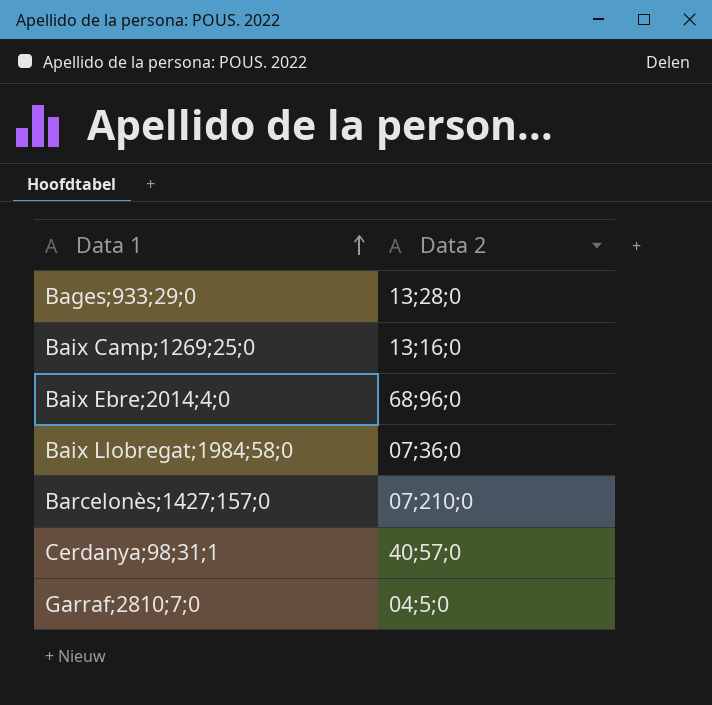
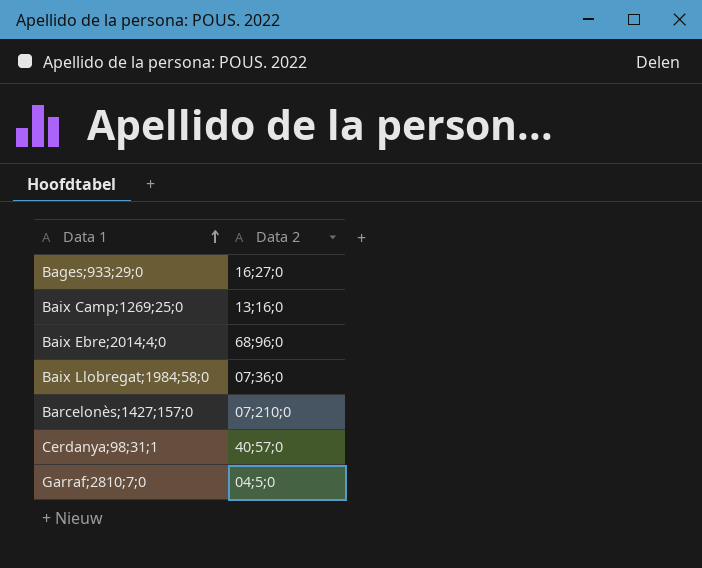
Bages;933;29;0 | Data 2: 13;28;0 -> 16;27;0

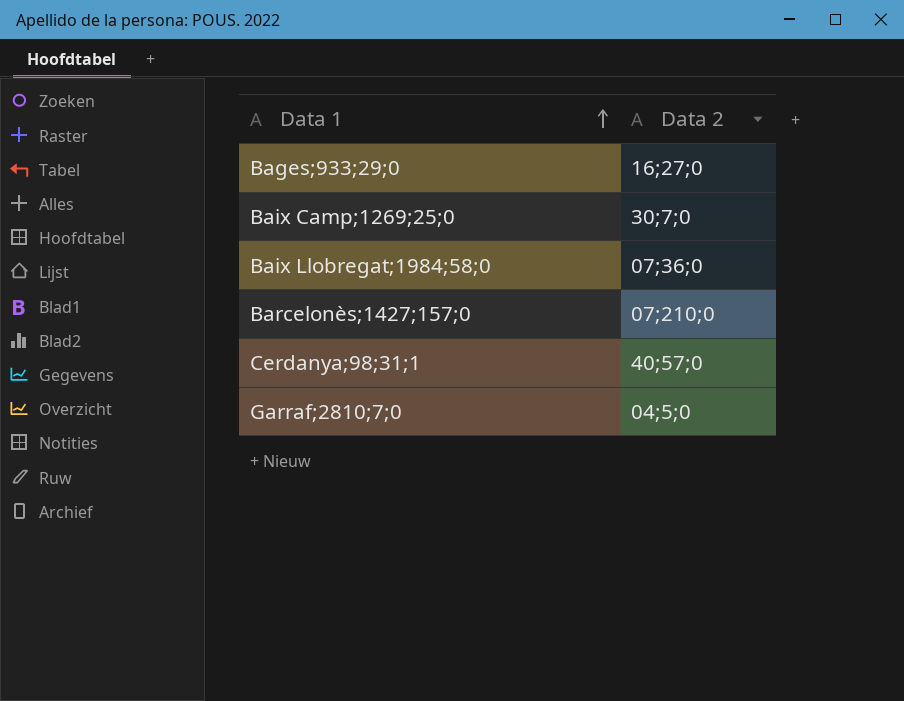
row Baix Ebre;2014;4;0: 68;96;0 -> none
Baix Camp;1269;25;0 | Data 2: 13;16;0 -> 30;7;0

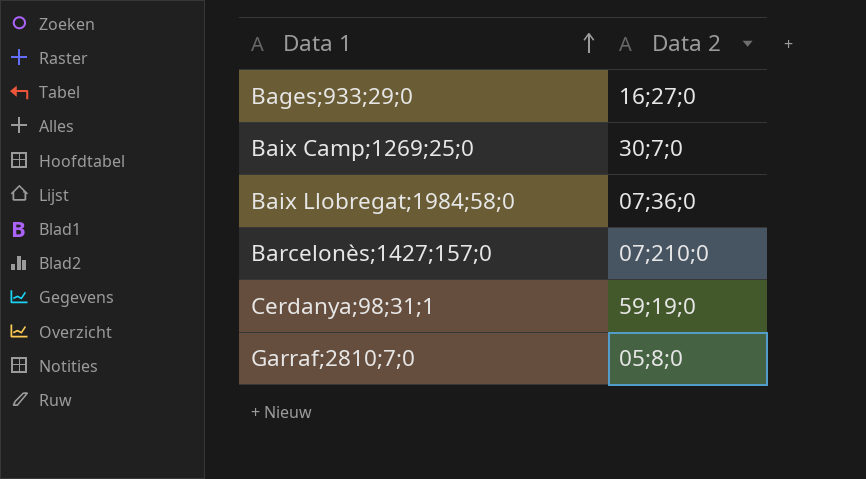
Cerdanya;98;31;1 | Data 2: 40;57;0 -> 59;19;0
Garraf;2810;7;0 | Data 2: 04;5;0 -> 05;8;0

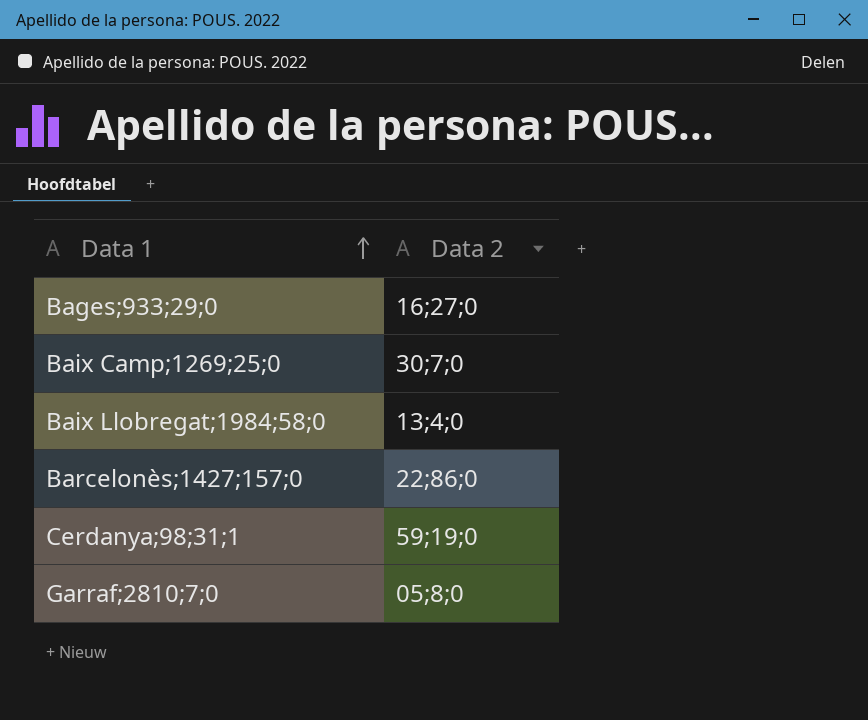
Baix Llobregat;1984;58;0 | Data 2: 07;36;0 -> 13;4;0
Barcelonès;1427;157;0 | Data 2: 07;210;0 -> 22;86;0

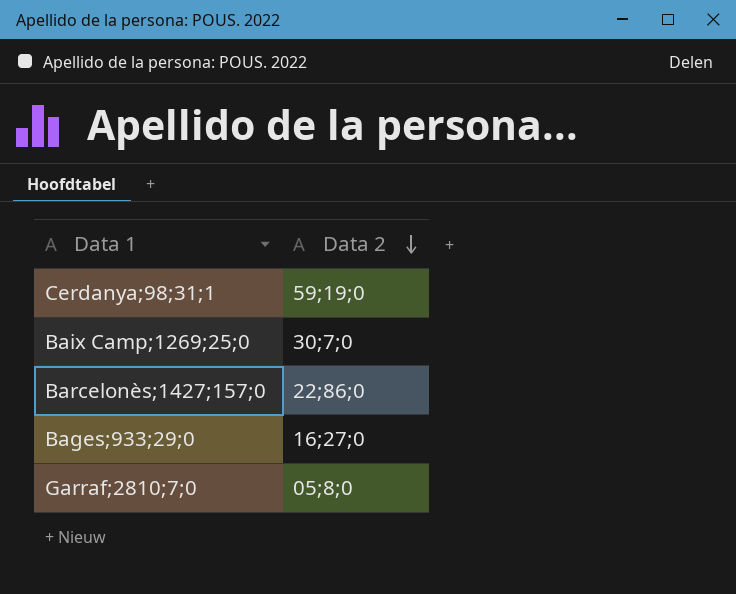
row order: Data 1 ascending -> Data 2 descending
row Baix Llobregat;1984;58;0: 13;4;0 -> none

